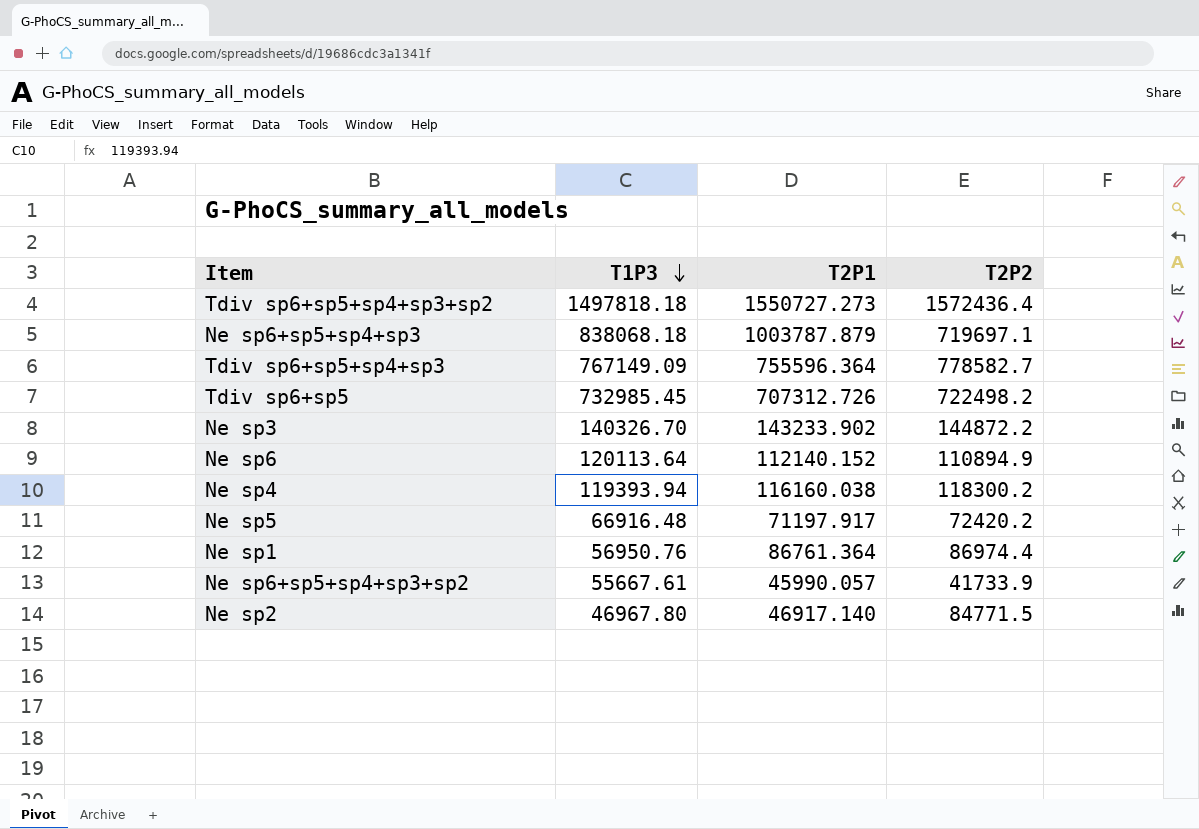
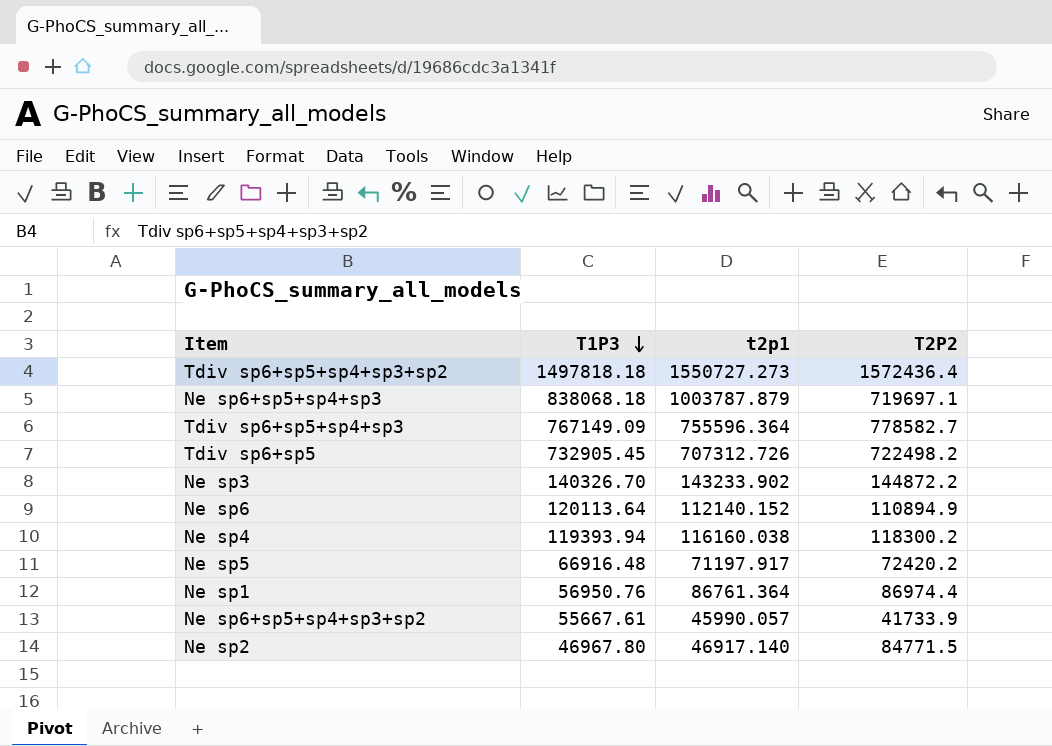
column name: T2P1 -> t2p1
Tdiv sp6+sp5 | T1P3: 732985.45 -> 732905.45

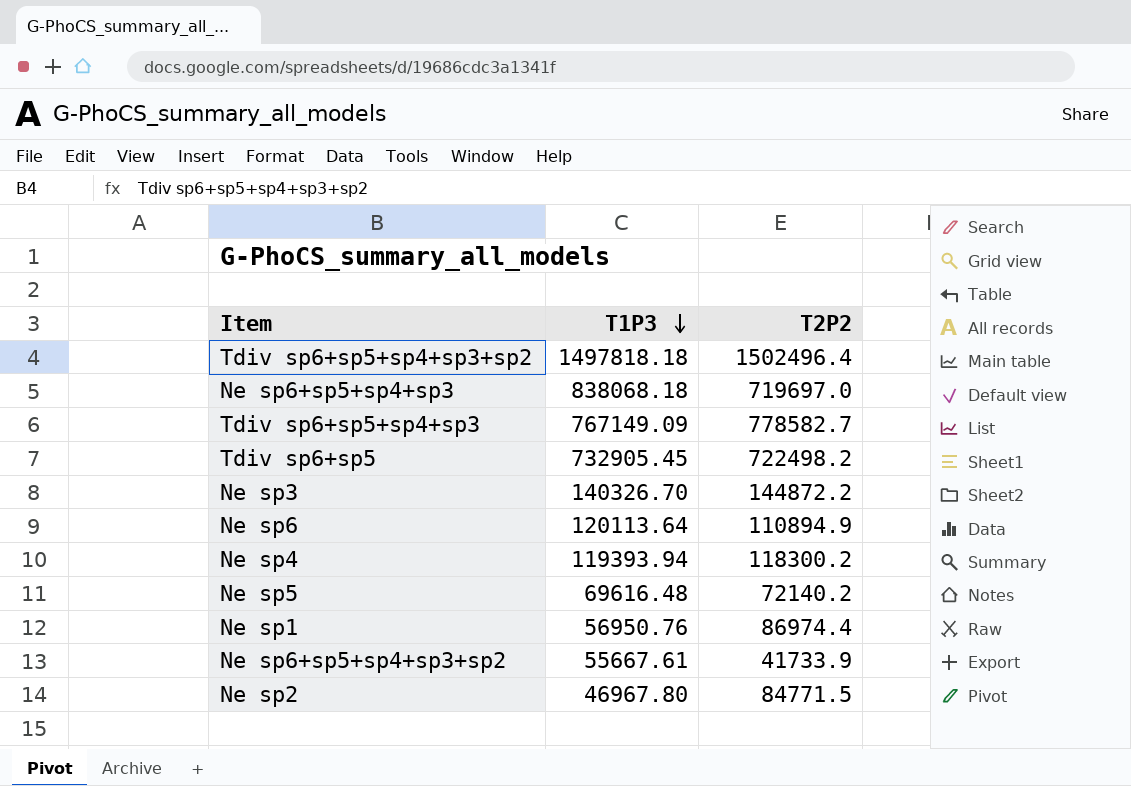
column t2p1 | position: 3 -> none
Tdiv sp6+sp5+sp4+sp3+sp2 | T2P2: 1572436.4 -> 1502496.4
Ne sp6+sp5+sp4+sp3 | T2P2: 719697.1 -> 719697.0
Ne sp5 | T1P3: 66916.48 -> 69616.48
Ne sp5 | T2P2: 72420.2 -> 72140.2

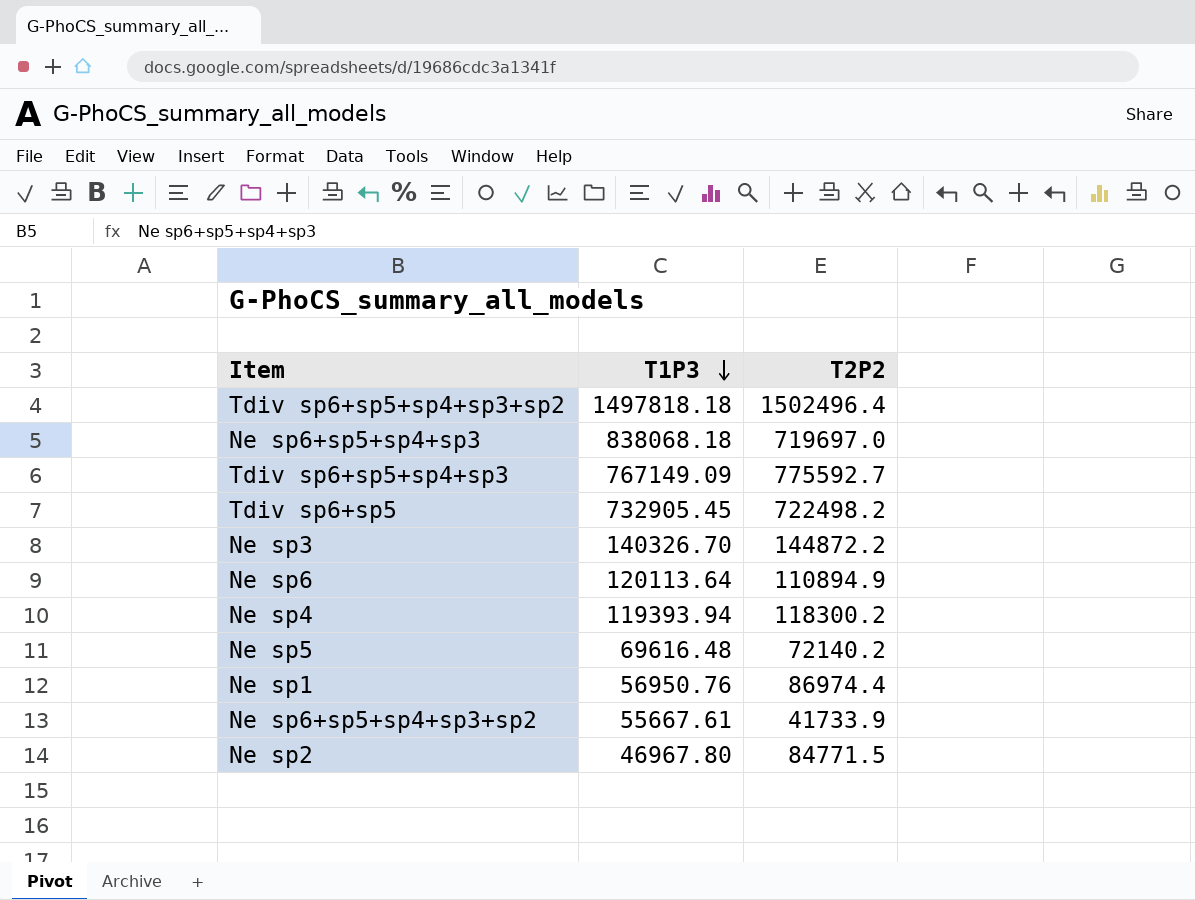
Tdiv sp6+sp5+sp4+sp3 | T2P2: 778582.7 -> 775592.7

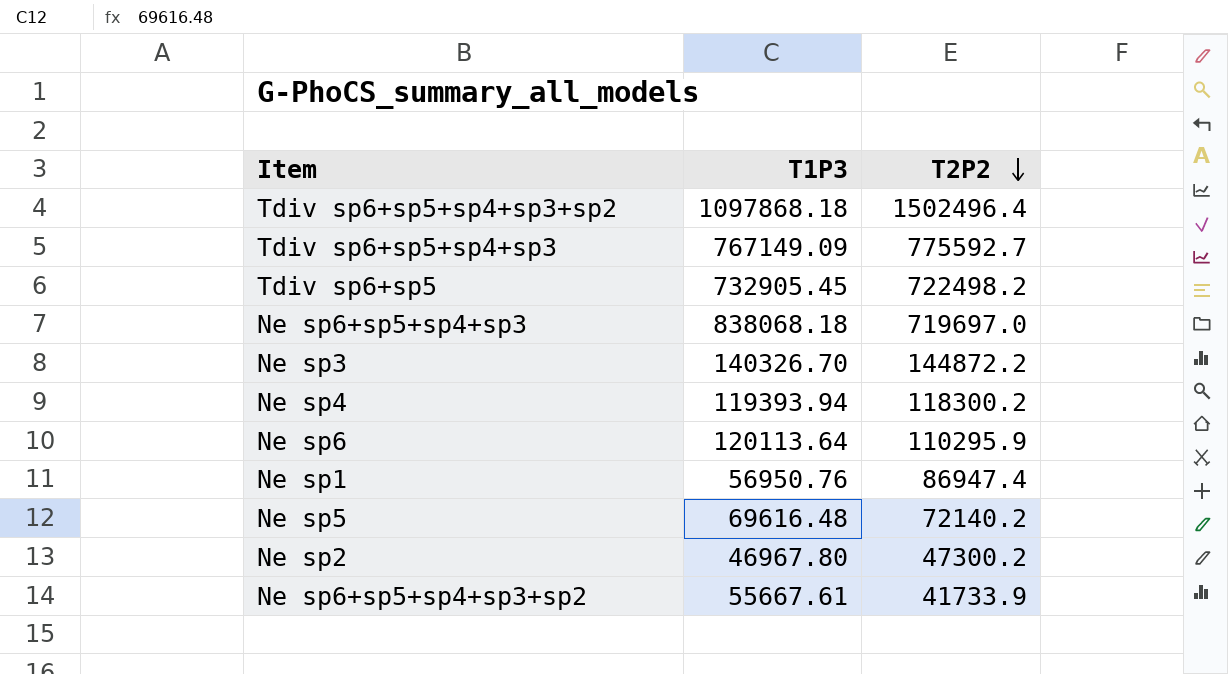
row order: T1P3 descending -> T2P2 descending
Tdiv sp6+sp5+sp4+sp3+sp2 | T1P3: 1497818.18 -> 1097868.18
Ne sp6 | T2P2: 110894.9 -> 110295.9
Ne sp1 | T2P2: 86974.4 -> 86947.4
Ne sp2 | T2P2: 84771.5 -> 47300.2

